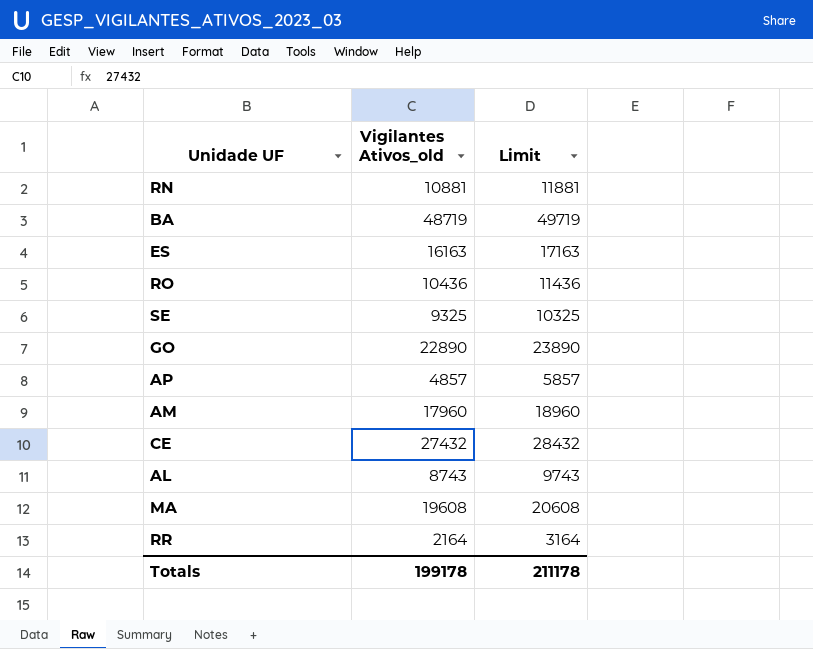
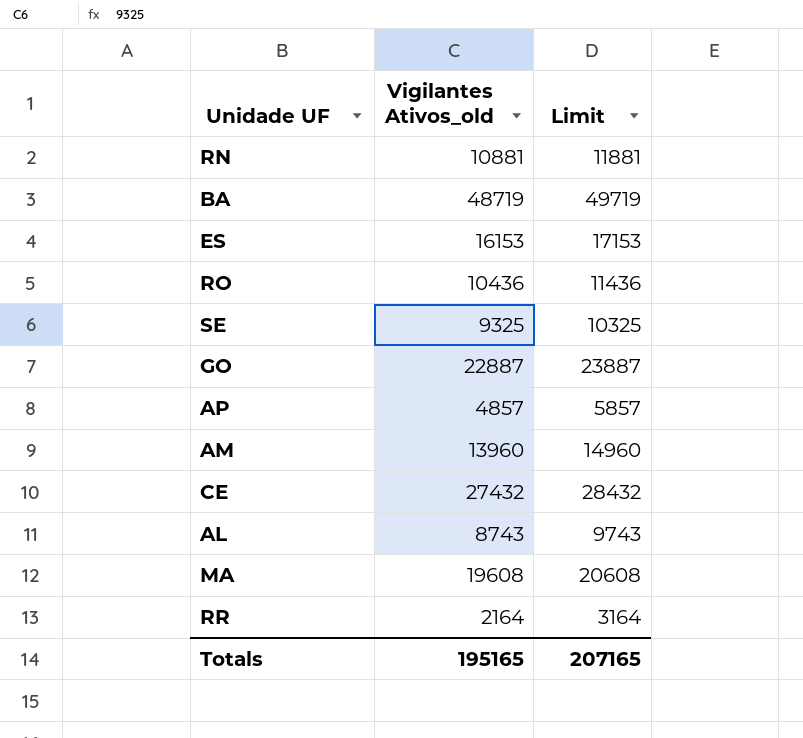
ES | Vigilantes Ativos_old: 16163 -> 16153
ES | Limit: 17163 -> 17153
GO | Vigilantes Ativos_old: 22890 -> 22887
GO | Limit: 23890 -> 23887
AM | Vigilantes Ativos_old: 17960 -> 13960
AM | Limit: 18960 -> 14960
Totals | Vigilantes Ativos_old: 199178 -> 195165
Totals | Limit: 211178 -> 207165

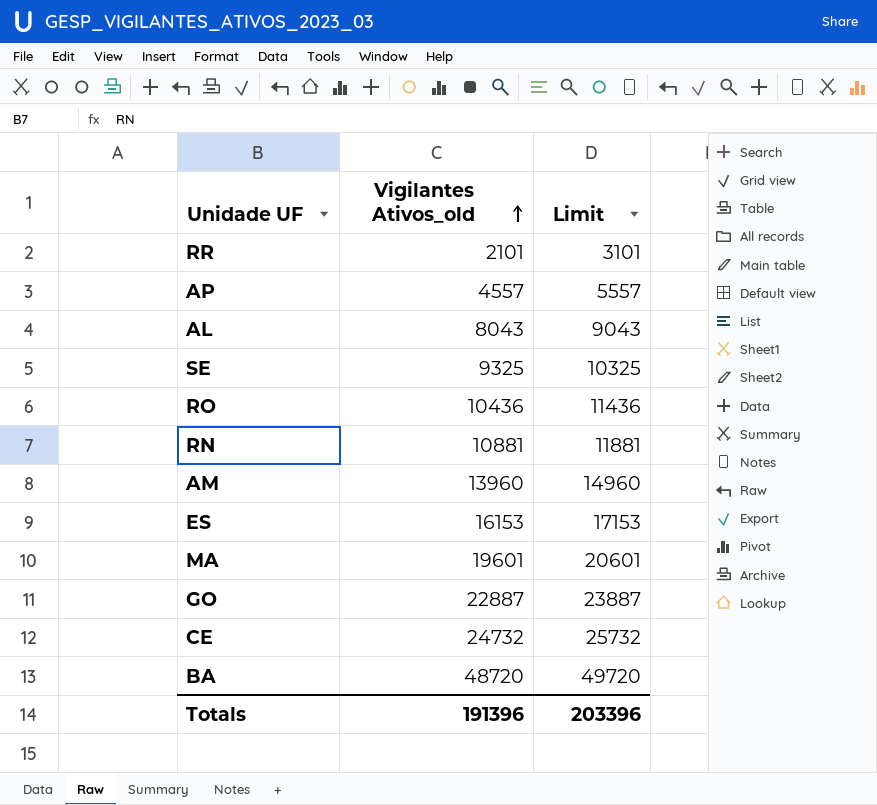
row order: none -> Vigilantes Ativos_old ascending
RR | Vigilantes Ativos_old: 2164 -> 2101
RR | Limit: 3164 -> 3101
AP | Vigilantes Ativos_old: 4857 -> 4557
AP | Limit: 5857 -> 5557
AL | Vigilantes Ativos_old: 8743 -> 8043
AL | Limit: 9743 -> 9043
MA | Vigilantes Ativos_old: 19608 -> 19601
MA | Limit: 20608 -> 20601
CE | Vigilantes Ativos_old: 27432 -> 24732
CE | Limit: 28432 -> 25732
BA | Vigilantes Ativos_old: 48719 -> 48720
BA | Limit: 49719 -> 49720
Totals | Vigilantes Ativos_old: 195165 -> 191396
Totals | Limit: 207165 -> 203396

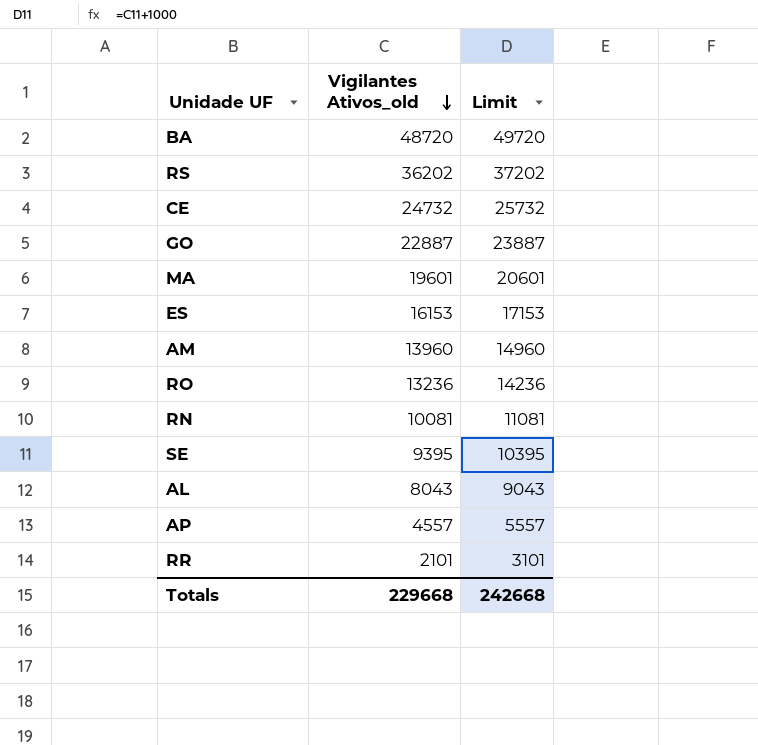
row order: Vigilantes Ativos_old ascending -> Vigilantes Ativos_old descending
row RS: none -> 36202 | 37202
RO | Vigilantes Ativos_old: 10436 -> 13236
RO | Limit: 11436 -> 14236
RN | Vigilantes Ativos_old: 10881 -> 10081
RN | Limit: 11881 -> 11081
SE | Vigilantes Ativos_old: 9325 -> 9395
SE | Limit: 10325 -> 10395
Totals | Vigilantes Ativos_old: 191396 -> 229668
Totals | Limit: 203396 -> 242668

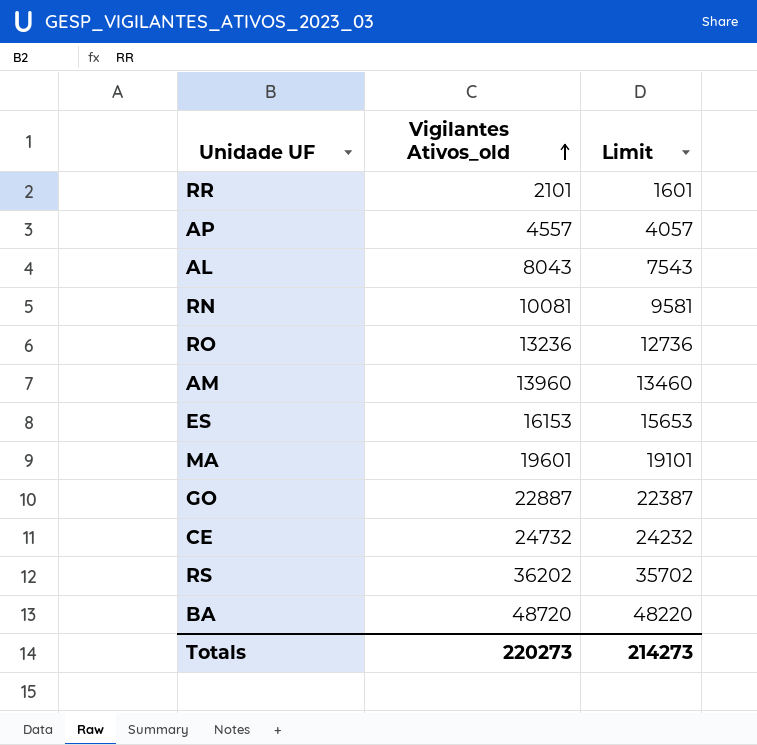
row order: Vigilantes Ativos_old descending -> Vigilantes Ativos_old ascending
column Limit | formula: [Vigilantes Ativos_old] + 1000 -> [Vigilantes Ativos_old] - 500
row SE: 9395 | 10395 -> none
Totals | Vigilantes Ativos_old: 229668 -> 220273
Totals | Limit: 242668 -> 214273

